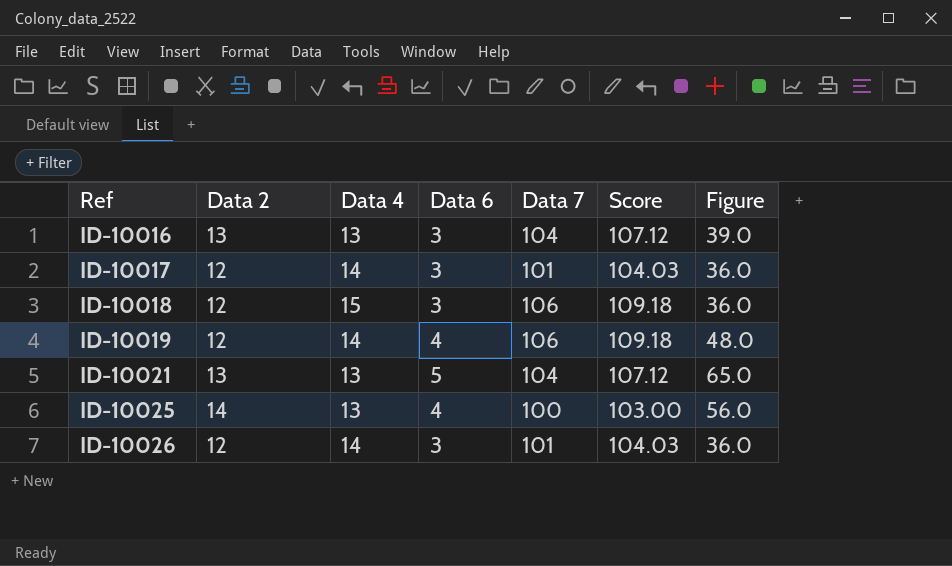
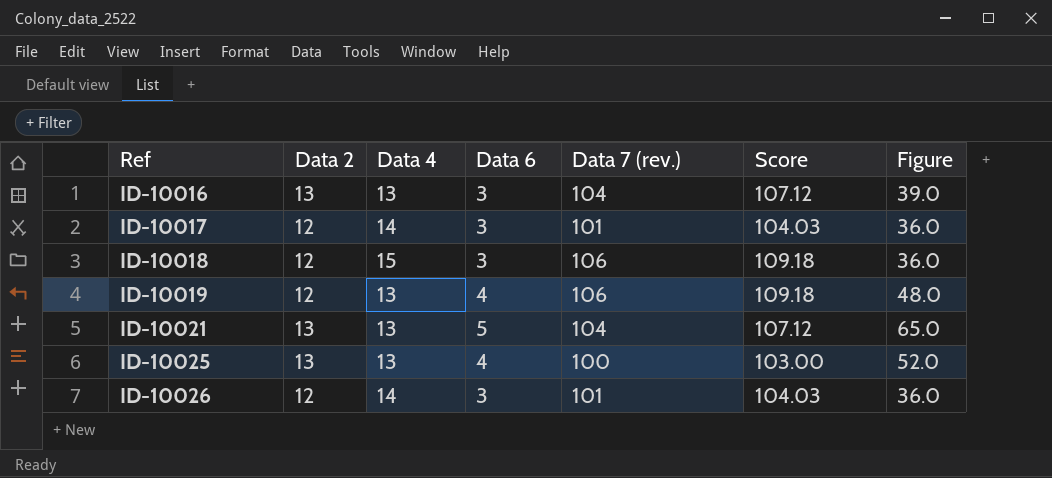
column name: Data 7 -> Data 7 (rev.)
ID-10019 | Data 4: 14 -> 13
ID-10025 | Data 2: 14 -> 13
ID-10025 | Figure: 56.0 -> 52.0

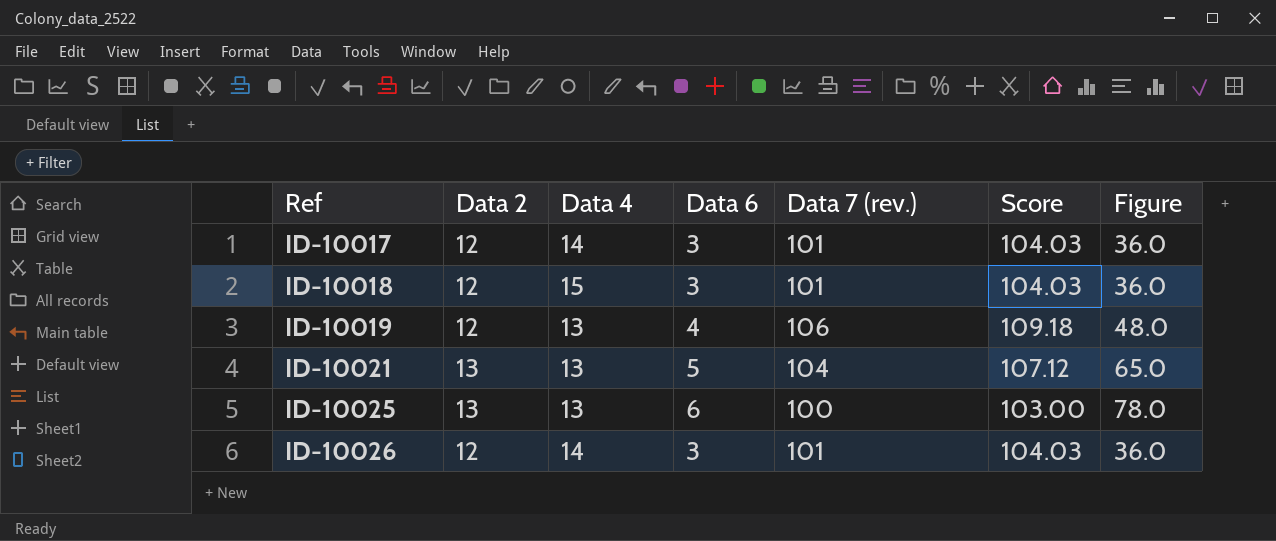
row ID-10016: 13 | 13 | 3 | 104 | 107.12 | 39.0 -> none
ID-10018 | Data 7 (rev.): 106 -> 101
ID-10018 | Score: 109.18 -> 104.03
ID-10025 | Data 6: 4 -> 6
ID-10025 | Figure: 52.0 -> 78.0

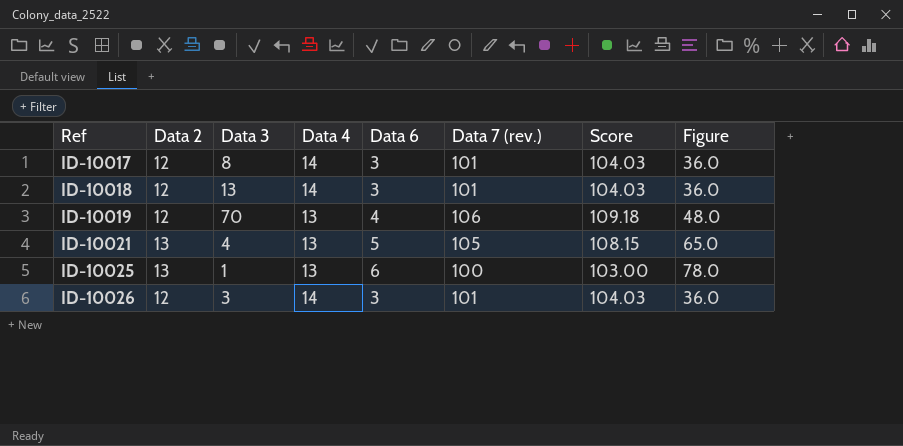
column Data 3 | position: none -> 3
ID-10018 | Data 4: 15 -> 14
ID-10021 | Data 7 (rev.): 104 -> 105
ID-10021 | Score: 107.12 -> 108.15

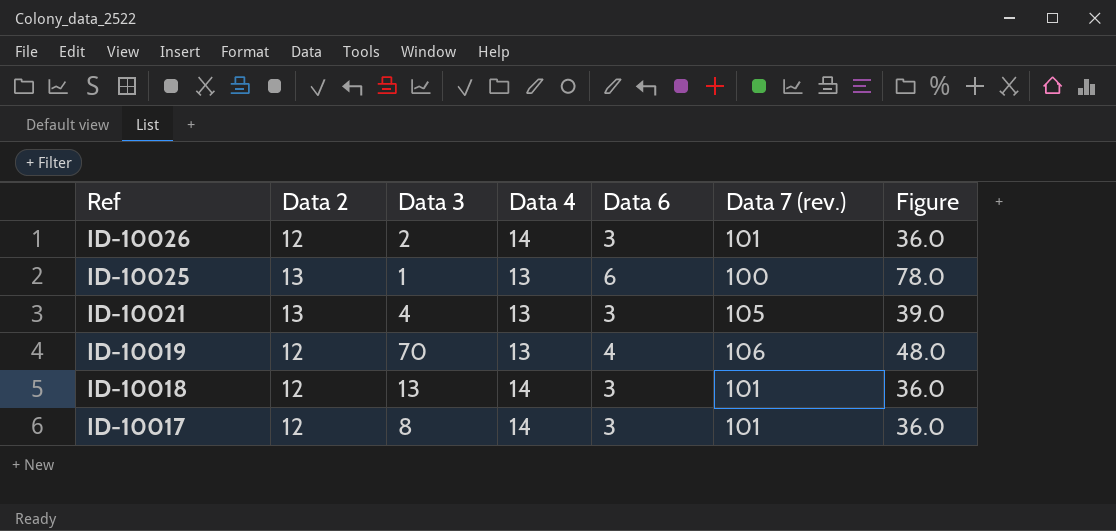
row order: Ref ascending -> Ref descending
column Score | formula: [Data 7 (rev.)] * 1.03 -> none
ID-10026 | Data 3: 3 -> 2
ID-10021 | Data 6: 5 -> 3
ID-10021 | Figure: 65.0 -> 39.0

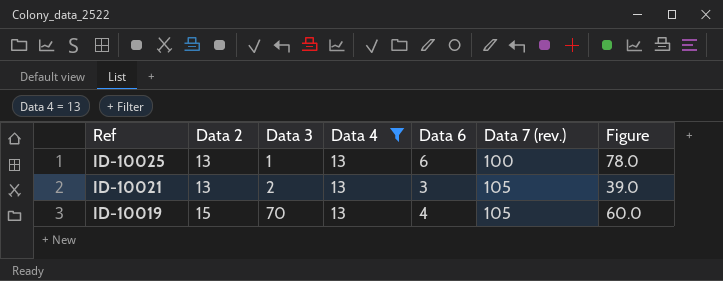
filter: none -> Data 4 = 13
ID-10021 | Data 3: 4 -> 2
ID-10019 | Data 2: 12 -> 15
ID-10019 | Data 7 (rev.): 106 -> 105
ID-10019 | Figure: 48.0 -> 60.0

